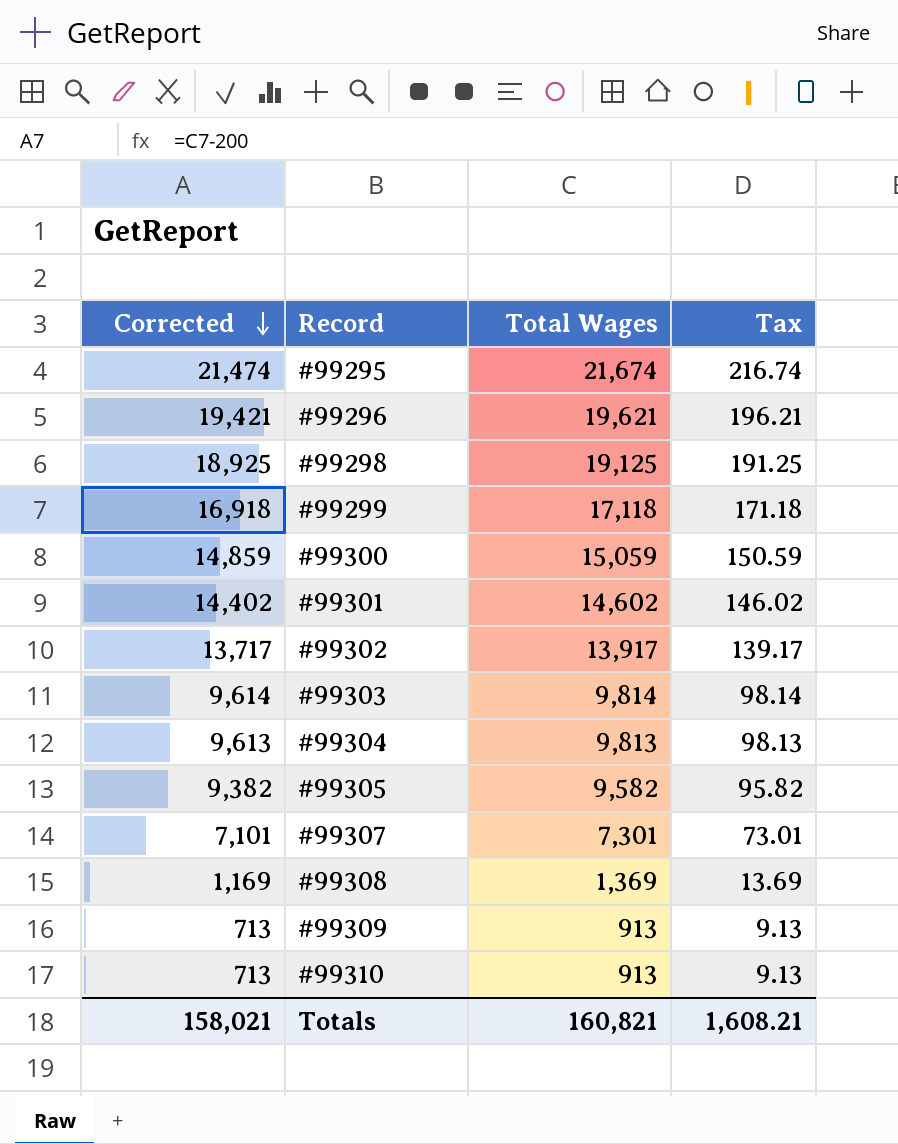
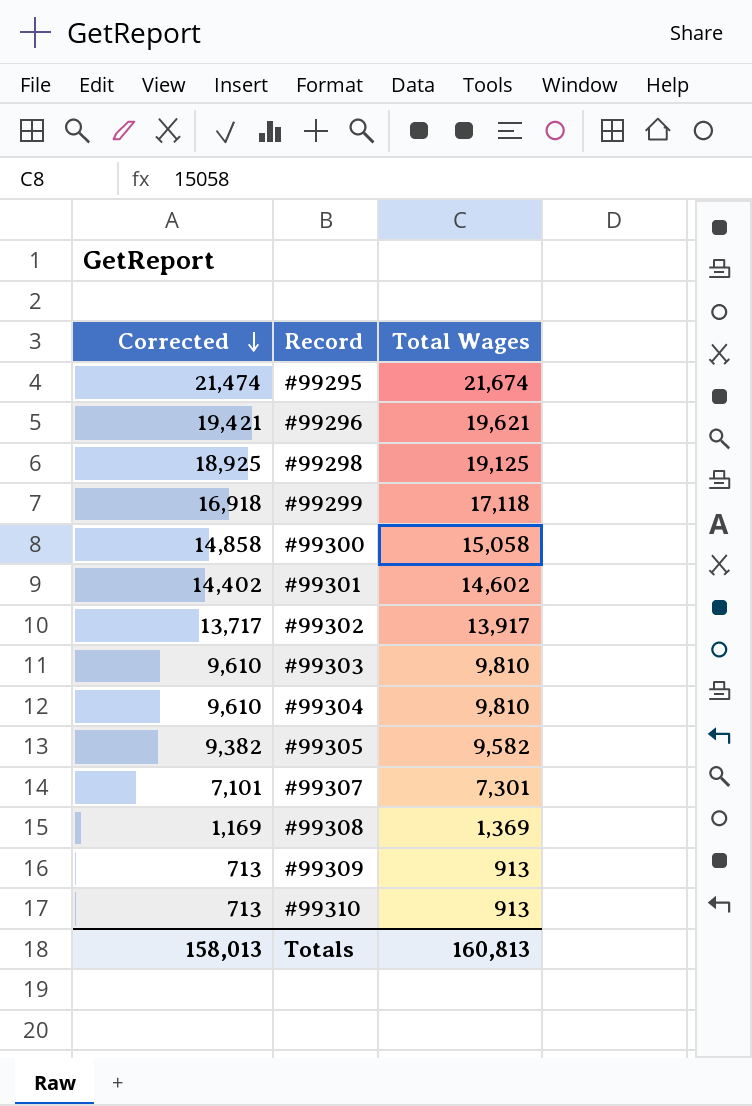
column Tax | formula: [Total Wages] * 0.01 -> none
#99300 | Corrected: 14,859 -> 14,858
#99300 | Total Wages: 15,059 -> 15,058
#99303 | Corrected: 9,614 -> 9,610
#99303 | Total Wages: 9,814 -> 9,810
#99304 | Corrected: 9,613 -> 9,610
#99304 | Total Wages: 9,813 -> 9,810
Totals | Corrected: 158,021 -> 158,013
Totals | Total Wages: 160,821 -> 160,813

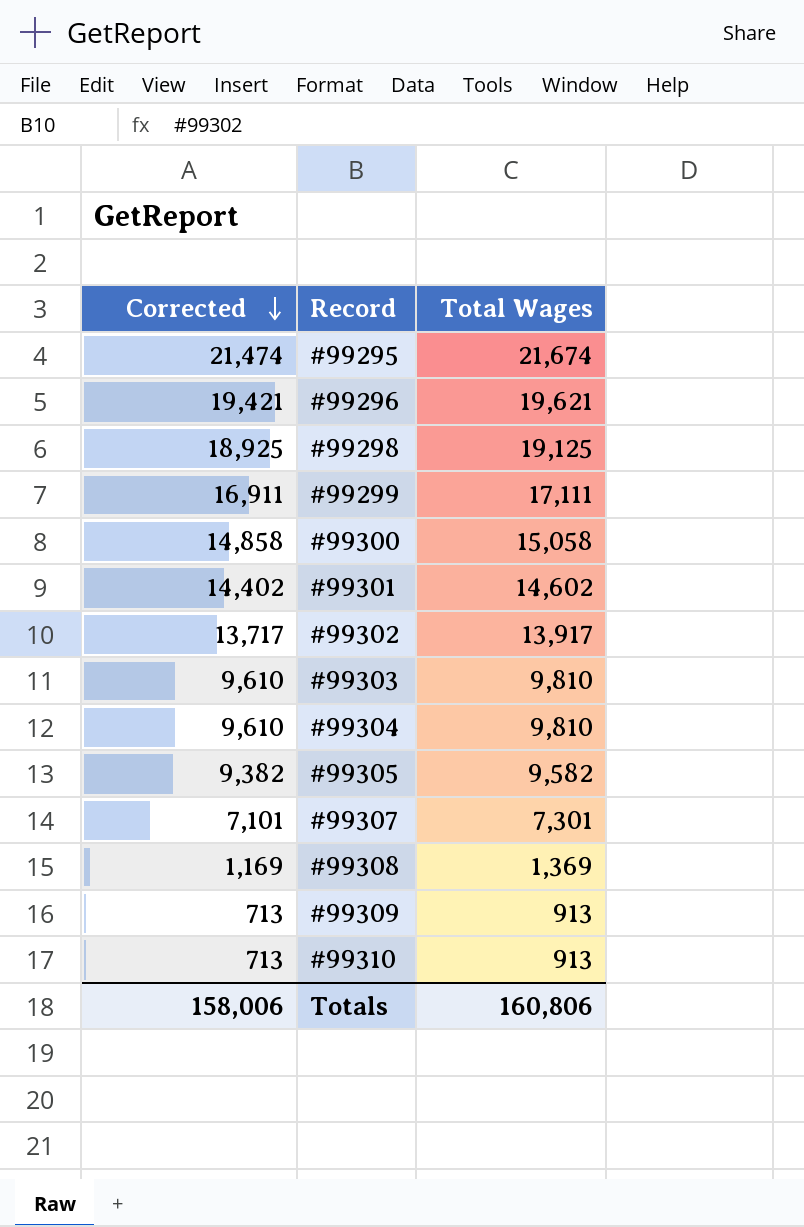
#99299 | Corrected: 16,918 -> 16,911
#99299 | Total Wages: 17,118 -> 17,111
Totals | Corrected: 158,013 -> 158,006
Totals | Total Wages: 160,813 -> 160,806

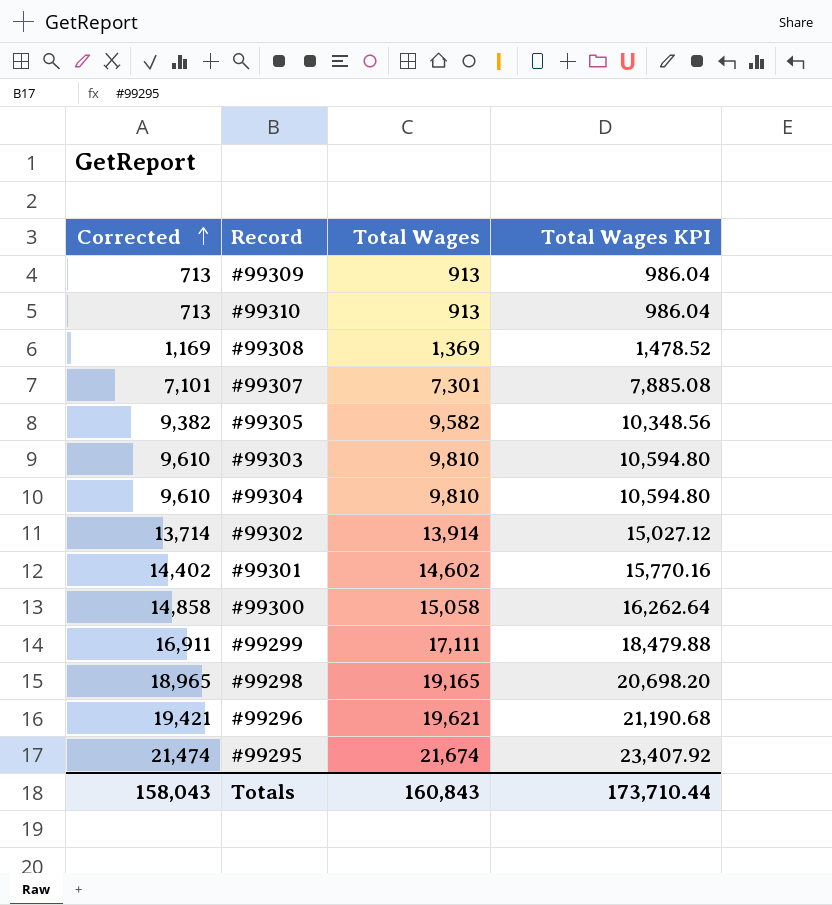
row order: Corrected descending -> Corrected ascending
column Total Wages KPI | formula: none -> [Total Wages] * 1.08
#99302 | Corrected: 13,717 -> 13,714
#99302 | Total Wages: 13,917 -> 13,914
#99298 | Corrected: 18,925 -> 18,965
#99298 | Total Wages: 19,125 -> 19,165
Totals | Corrected: 158,006 -> 158,043
Totals | Total Wages: 160,806 -> 160,843

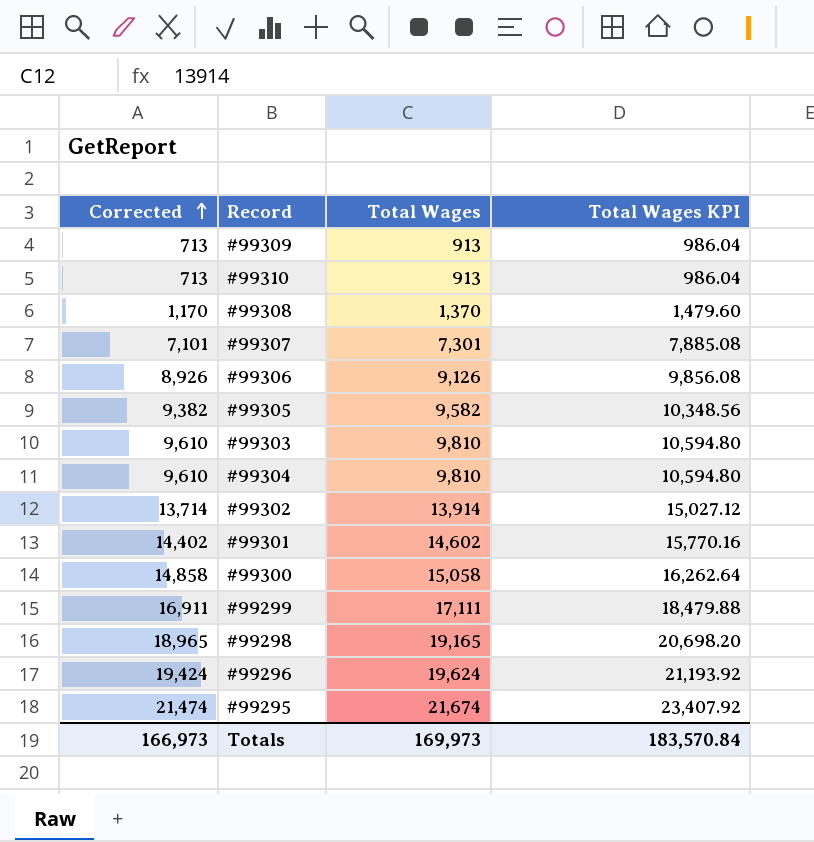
#99308 | Corrected: 1,169 -> 1,170
#99308 | Total Wages: 1,369 -> 1,370
#99308 | Total Wages KPI: 1,478.52 -> 1,479.60
row #99306: none -> 8,926 | 9,126 | 9,856.08
#99296 | Corrected: 19,421 -> 19,424
#99296 | Total Wages: 19,621 -> 19,624
#99296 | Total Wages KPI: 21,190.68 -> 21,193.92
Totals | Corrected: 158,043 -> 166,973
Totals | Total Wages: 160,843 -> 169,973
Totals | Total Wages KPI: 173,710.44 -> 183,570.84

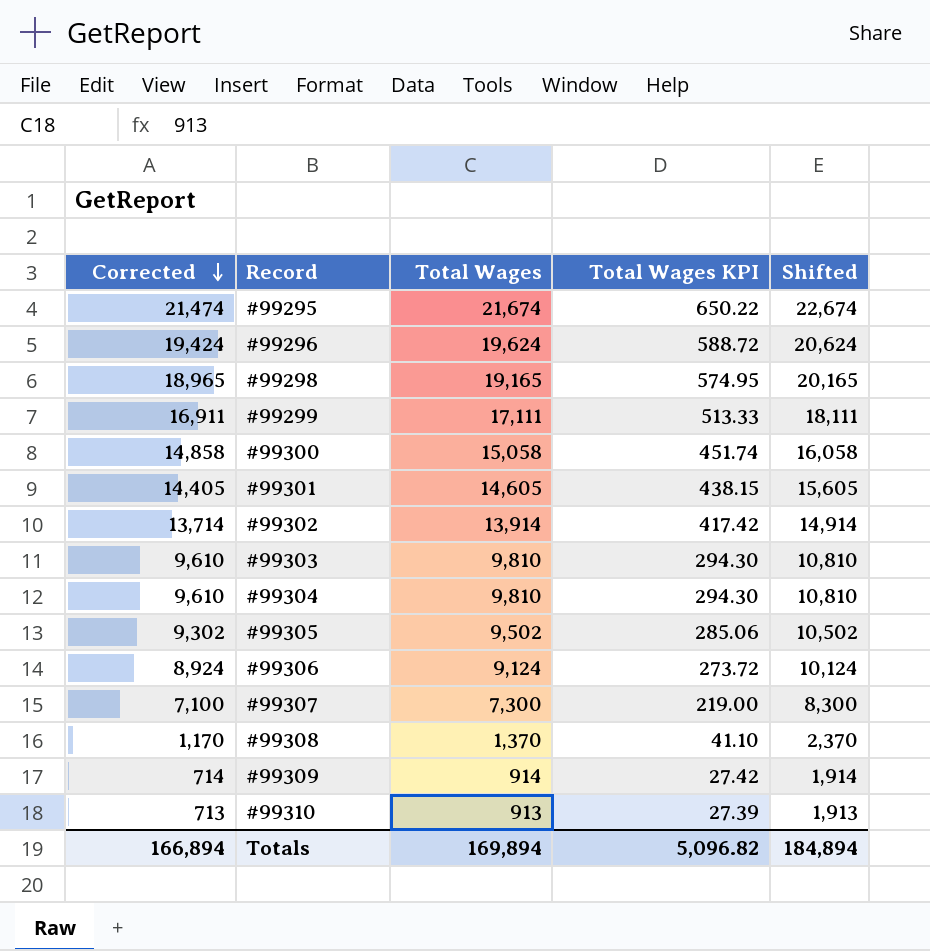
row order: Corrected ascending -> Corrected descending
column Total Wages KPI | formula: [Total Wages] * 1.08 -> [Total Wages] * 0.03
column Shifted | formula: none -> [Total Wages] + 1000
#99301 | Corrected: 14,402 -> 14,405
#99301 | Total Wages: 14,602 -> 14,605
#99305 | Corrected: 9,382 -> 9,302
#99305 | Total Wages: 9,582 -> 9,502
#99306 | Corrected: 8,926 -> 8,924
#99306 | Total Wages: 9,126 -> 9,124
#99307 | Corrected: 7,101 -> 7,100
#99307 | Total Wages: 7,301 -> 7,300
#99309 | Corrected: 713 -> 714
#99309 | Total Wages: 913 -> 914
Totals | Corrected: 166,973 -> 166,894
Totals | Total Wages: 169,973 -> 169,894
Totals | Total Wages KPI: 183,570.84 -> 5,096.82

